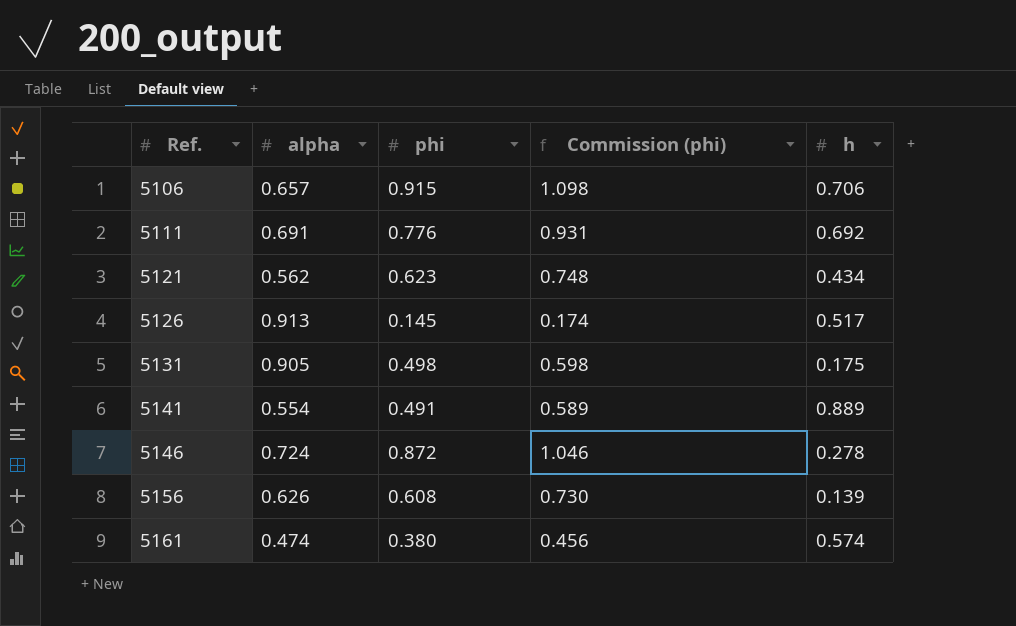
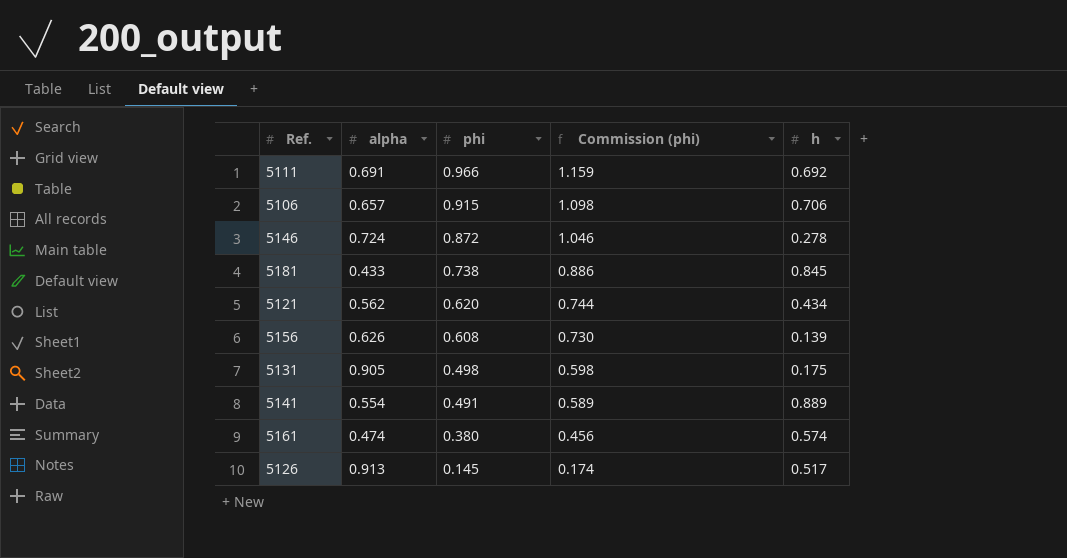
row order: Ref. ascending -> phi descending
5111 | phi: 0.776 -> 0.966
5111 | Commission (phi): 0.931 -> 1.159
row 5181: none -> 0.433 | 0.738 | 0.886 | 0.845
5121 | phi: 0.623 -> 0.620
5121 | Commission (phi): 0.748 -> 0.744

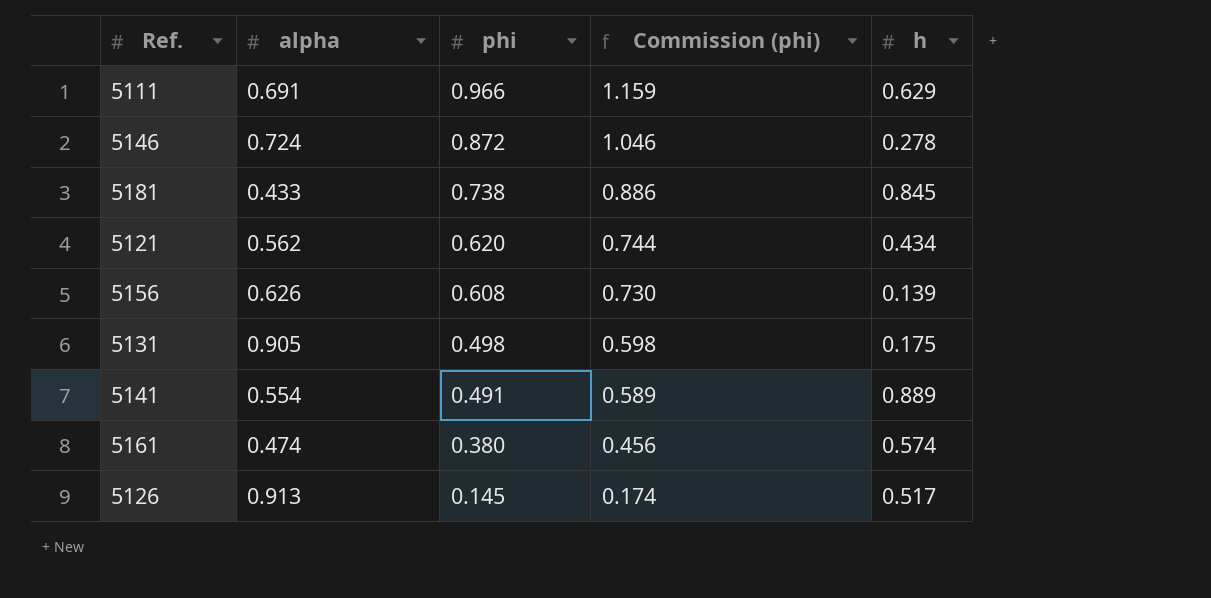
row 5106: 0.657 | 0.915 | 1.098 | 0.706 -> none
5111 | h: 0.692 -> 0.629

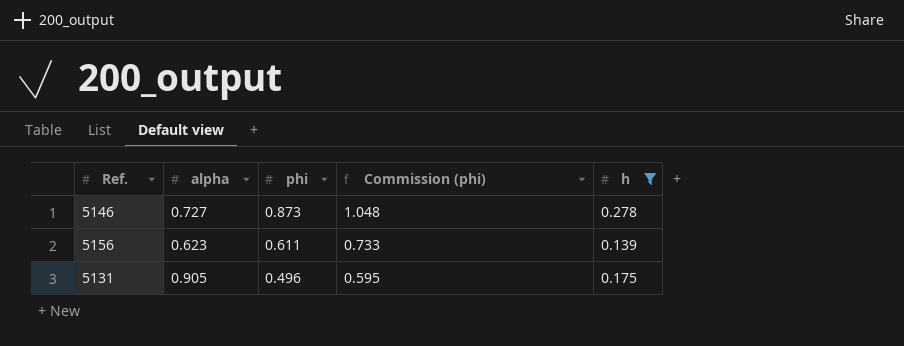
filter: none -> h <= 0.278
5146 | alpha: 0.724 -> 0.727
5146 | phi: 0.872 -> 0.873
5146 | Commission (phi): 1.046 -> 1.048
5156 | alpha: 0.626 -> 0.623
5156 | phi: 0.608 -> 0.611
5156 | Commission (phi): 0.730 -> 0.733
5131 | phi: 0.498 -> 0.496
5131 | Commission (phi): 0.598 -> 0.595

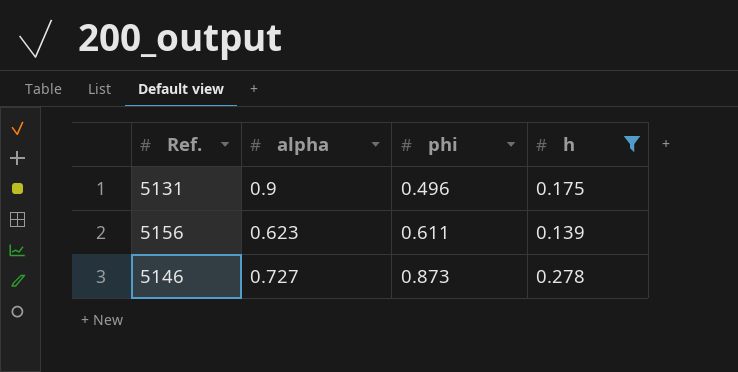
row order: phi descending -> phi ascending
column Commission (phi) | formula: [phi] * 1.2 -> none
5131 | alpha: 0.905 -> 0.9

